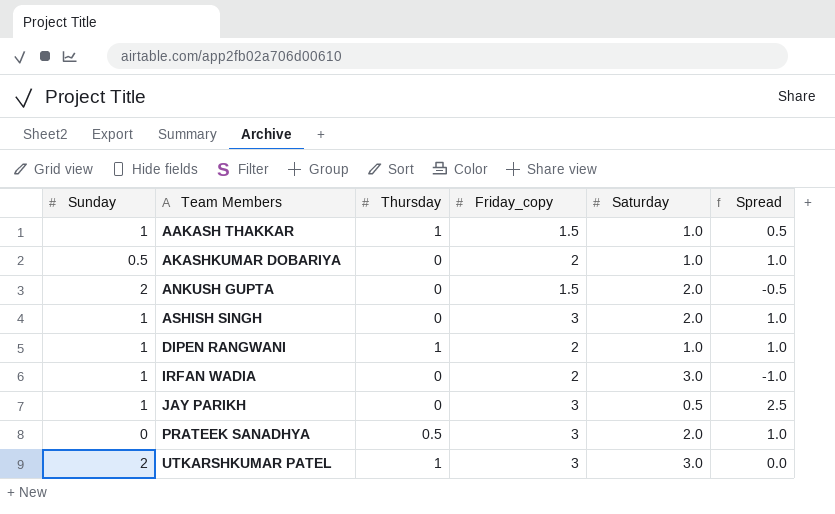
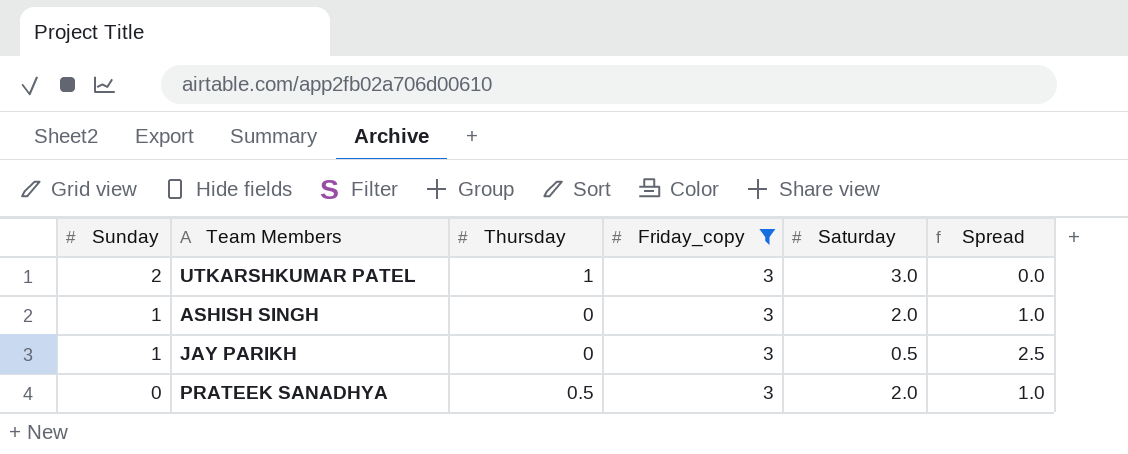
filter: none -> Friday_copy = 3
row order: Team Members ascending -> Sunday descending

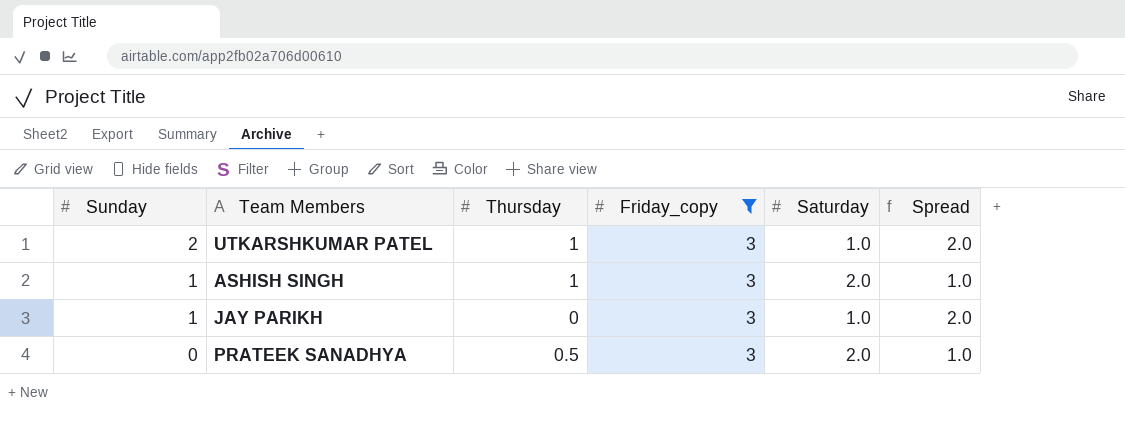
UTKARSHKUMAR PATEL | Saturday: 3.0 -> 1.0
UTKARSHKUMAR PATEL | Spread: 0.0 -> 2.0
ASHISH SINGH | Thursday: 0 -> 1
JAY PARIKH | Saturday: 0.5 -> 1.0
JAY PARIKH | Spread: 2.5 -> 2.0

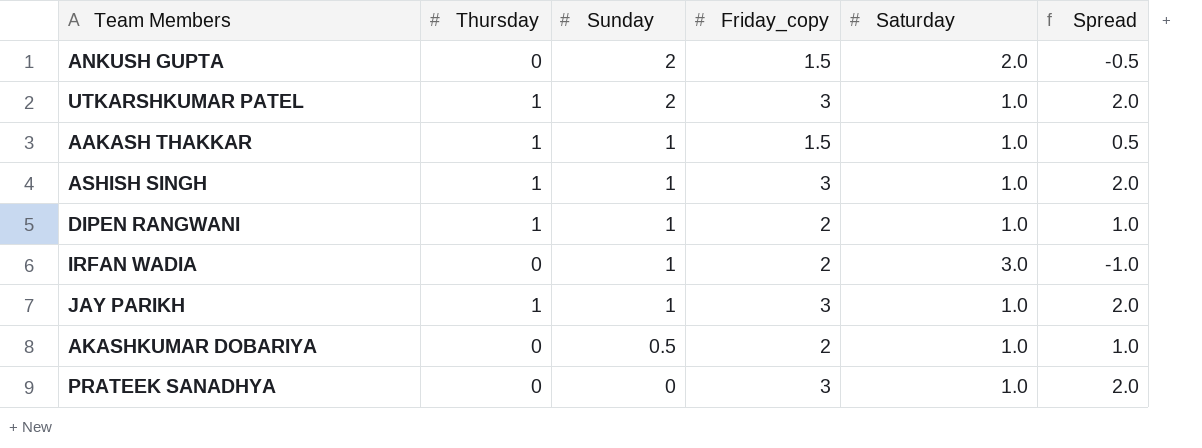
filter: Friday_copy = 3 -> none
column Sunday | position: 1 -> 3
ASHISH SINGH | Saturday: 2.0 -> 1.0
ASHISH SINGH | Spread: 1.0 -> 2.0
JAY PARIKH | Thursday: 0 -> 1
PRATEEK SANADHYA | Thursday: 0.5 -> 0
PRATEEK SANADHYA | Saturday: 2.0 -> 1.0
PRATEEK SANADHYA | Spread: 1.0 -> 2.0

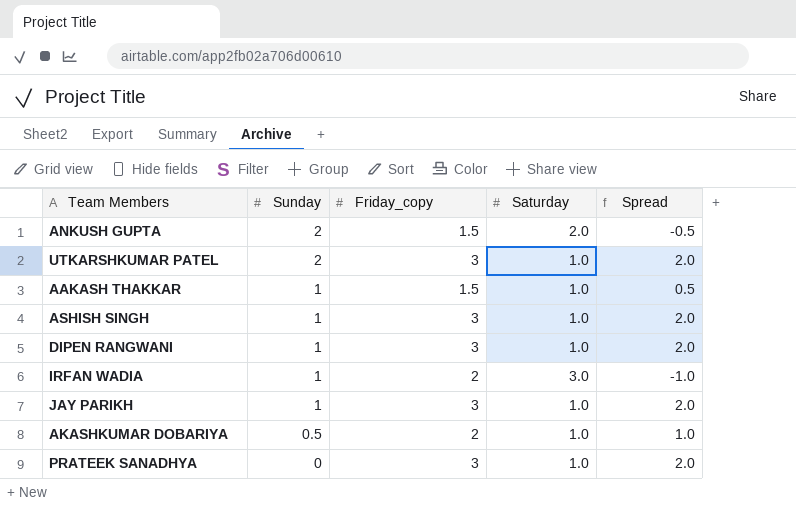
column Thursday | position: 2 -> none
DIPEN RANGWANI | Friday_copy: 2 -> 3
DIPEN RANGWANI | Spread: 1.0 -> 2.0

